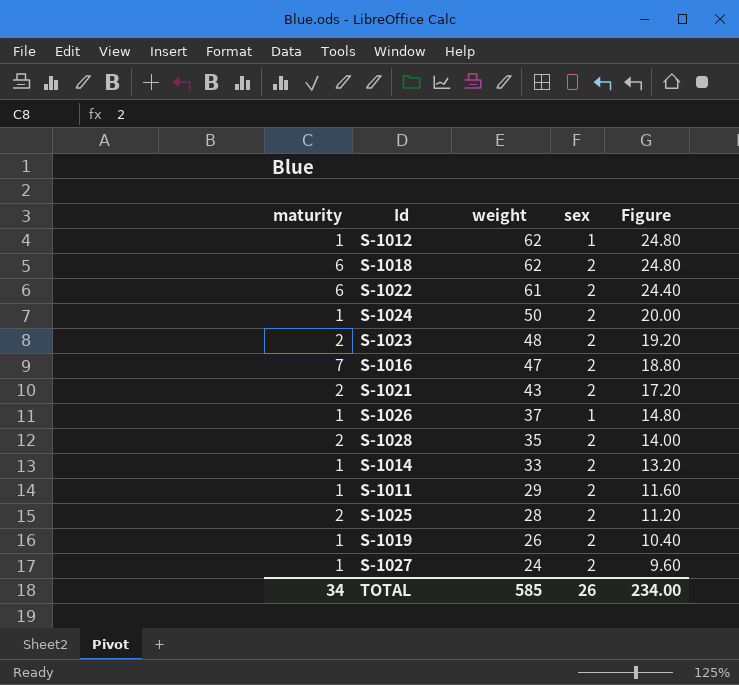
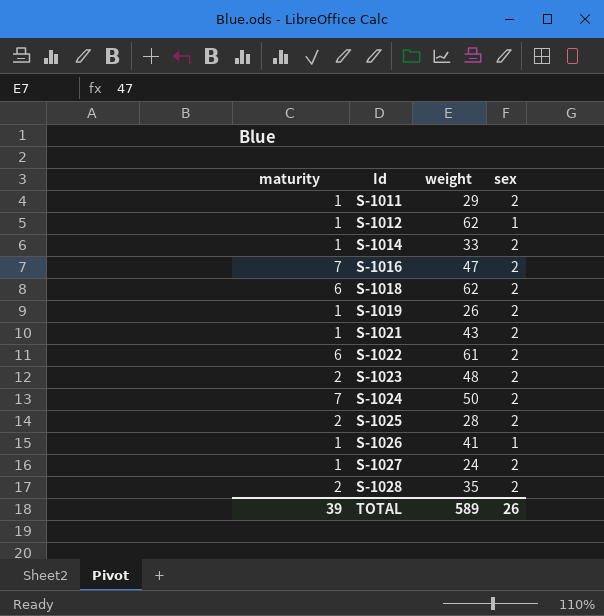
row order: weight descending -> Id ascending
column Figure | formula: [weight] * 0.4 -> none
S-1021 | maturity: 2 -> 1
S-1024 | maturity: 1 -> 7
S-1026 | weight: 37 -> 41
TOTAL | maturity: 34 -> 39
TOTAL | weight: 585 -> 589

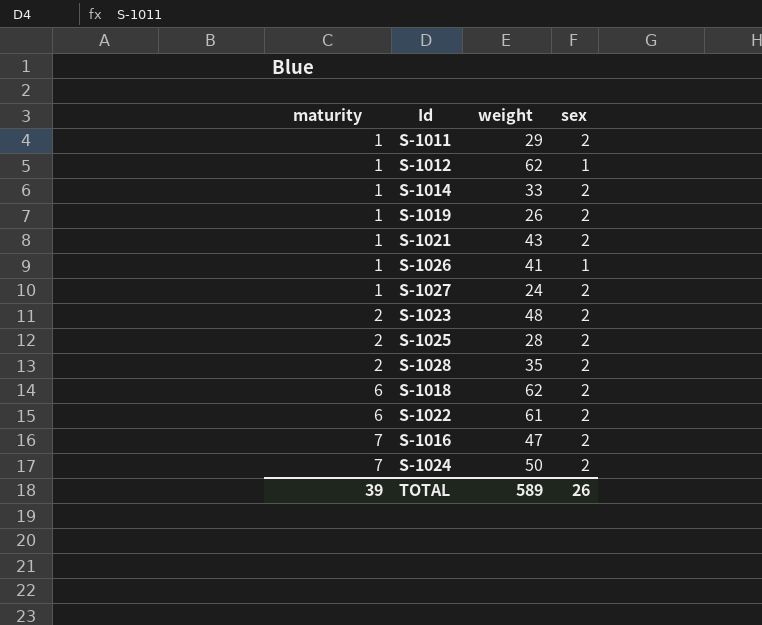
row order: Id ascending -> maturity ascending

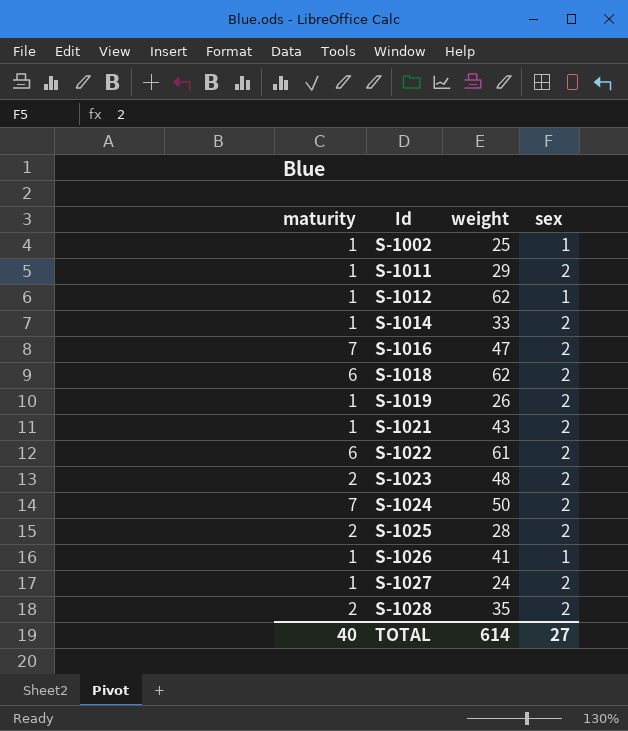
row order: maturity ascending -> Id ascending
row S-1002: none -> 1 | 25 | 1
TOTAL | maturity: 39 -> 40
TOTAL | weight: 589 -> 614
TOTAL | sex: 26 -> 27

